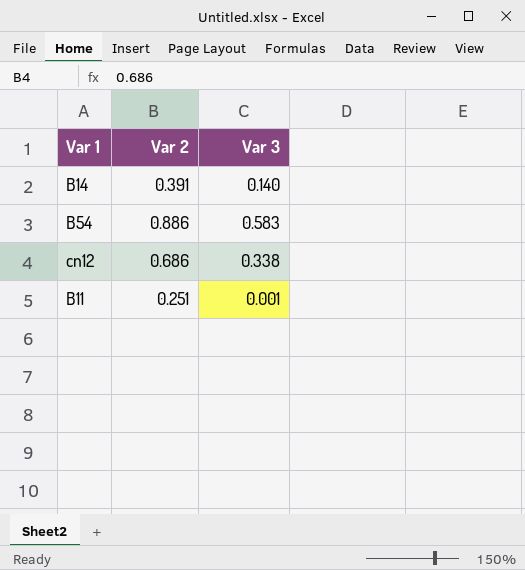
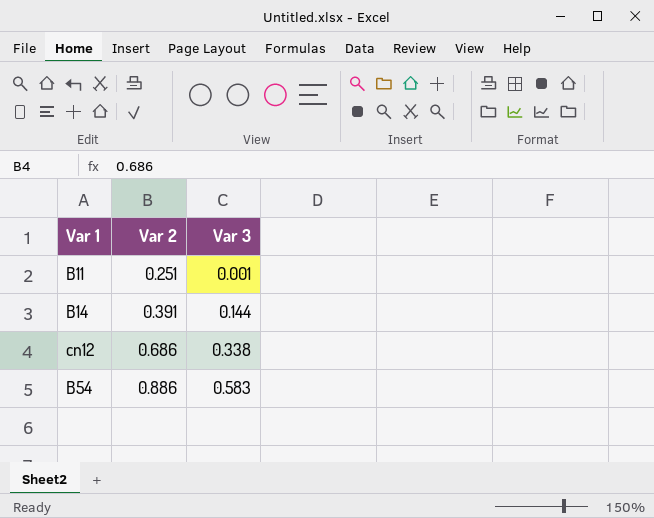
row order: none -> Var 2 ascending
B14 | Var 3: 0.140 -> 0.144

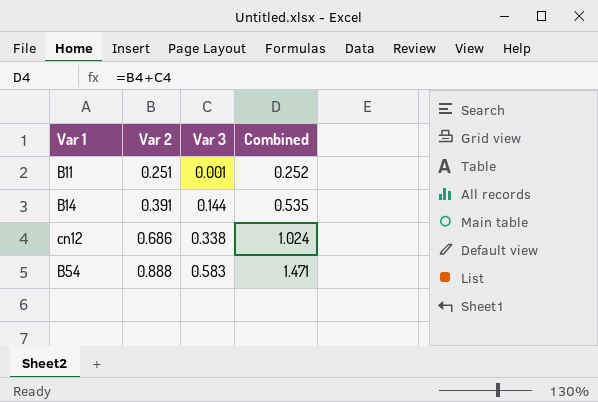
column Combined | formula: none -> [Var 2] + [Var 3]
B54 | Var 2: 0.886 -> 0.888

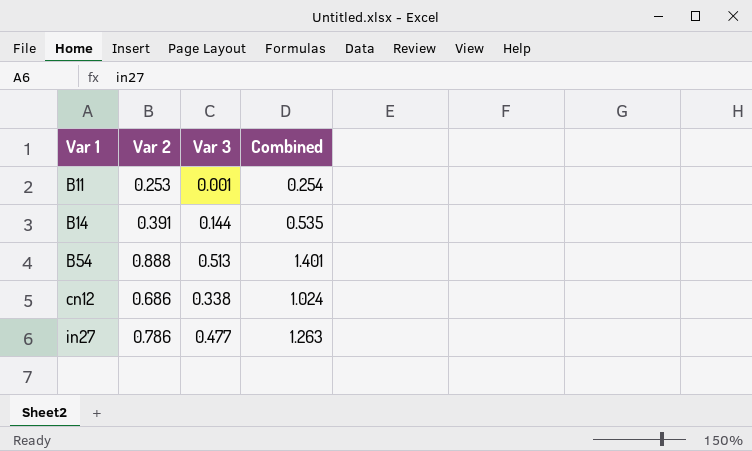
row order: Var 2 ascending -> Var 1 ascending
B11 | Var 2: 0.251 -> 0.253
B11 | Combined: 0.252 -> 0.254
B54 | Var 3: 0.583 -> 0.513
B54 | Combined: 1.471 -> 1.401
row in27: none -> 0.786 | 0.477 | 1.263

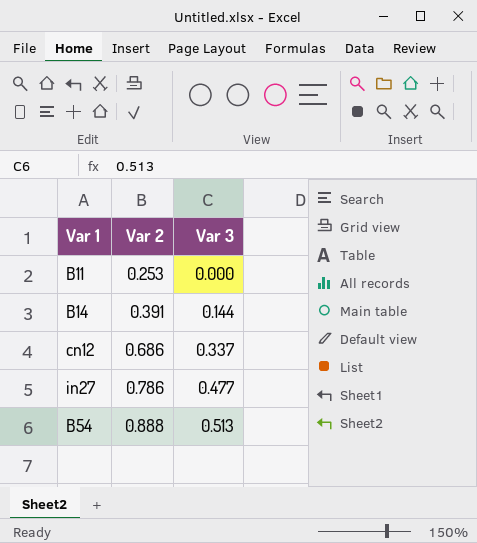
row order: Var 1 ascending -> Var 2 ascending
column Combined | formula: [Var 2] + [Var 3] -> none
B11 | Var 3: 0.001 -> 0.000
cn12 | Var 3: 0.338 -> 0.337

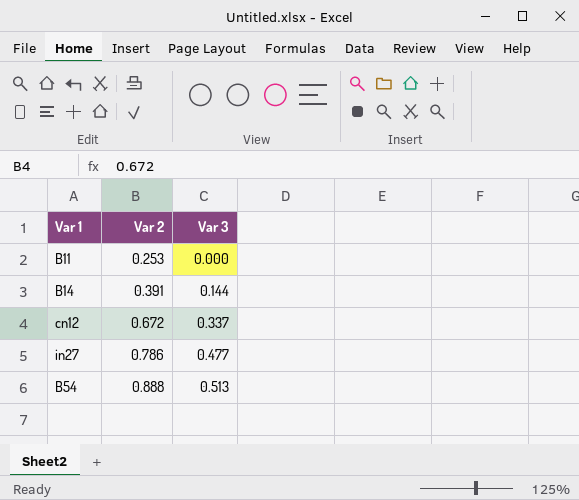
cn12 | Var 2: 0.686 -> 0.672

